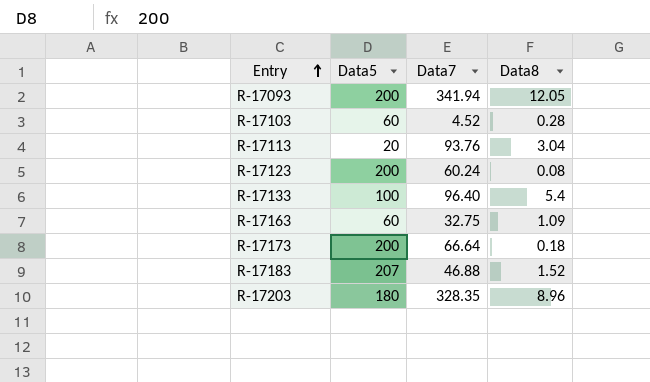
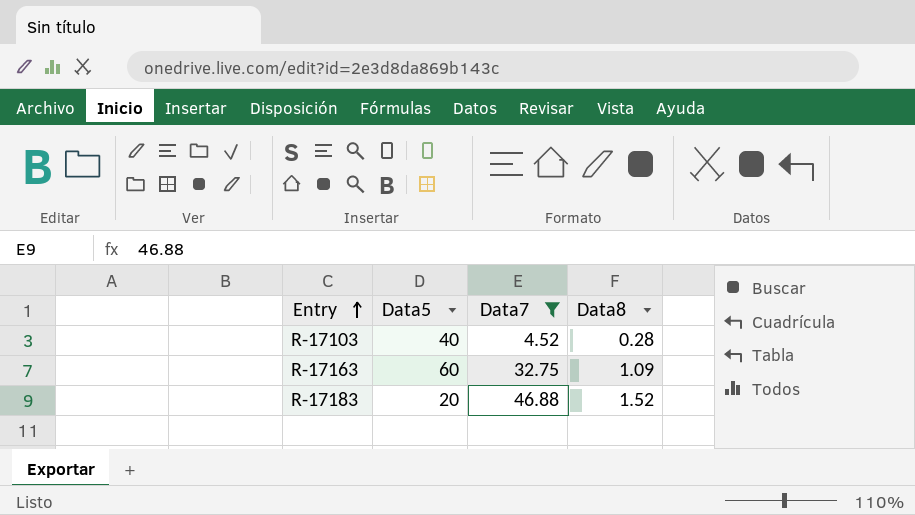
filter: none -> Data7 <= 46.88
R-17103 | Data5: 60 -> 40
R-17183 | Data5: 207 -> 20

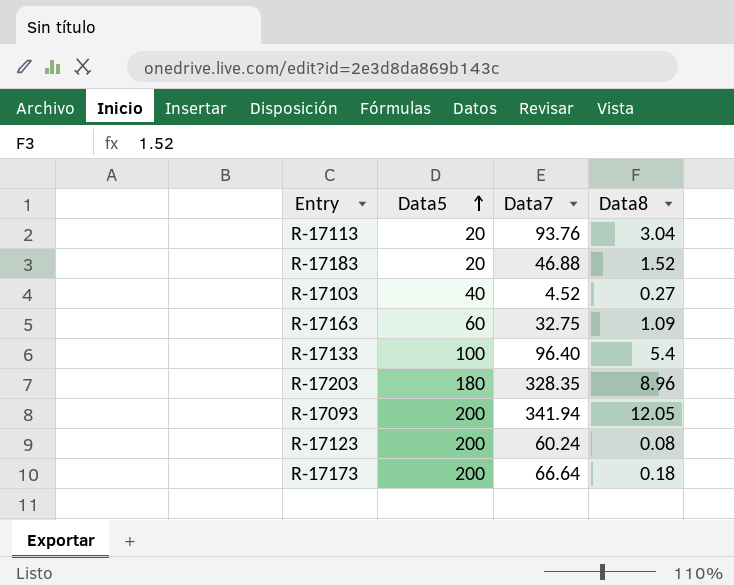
filter: Data7 <= 46.88 -> none
row order: Entry ascending -> Data5 ascending
R-17103 | Data8: 0.28 -> 0.27

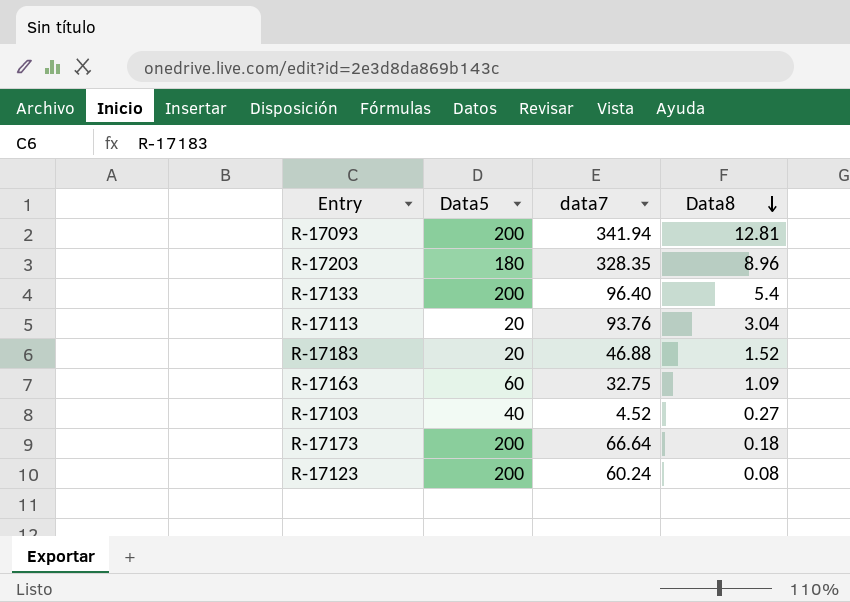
row order: Data5 ascending -> Data8 descending
column name: Data7 -> data7
R-17093 | Data8: 12.05 -> 12.81
R-17133 | Data5: 100 -> 200

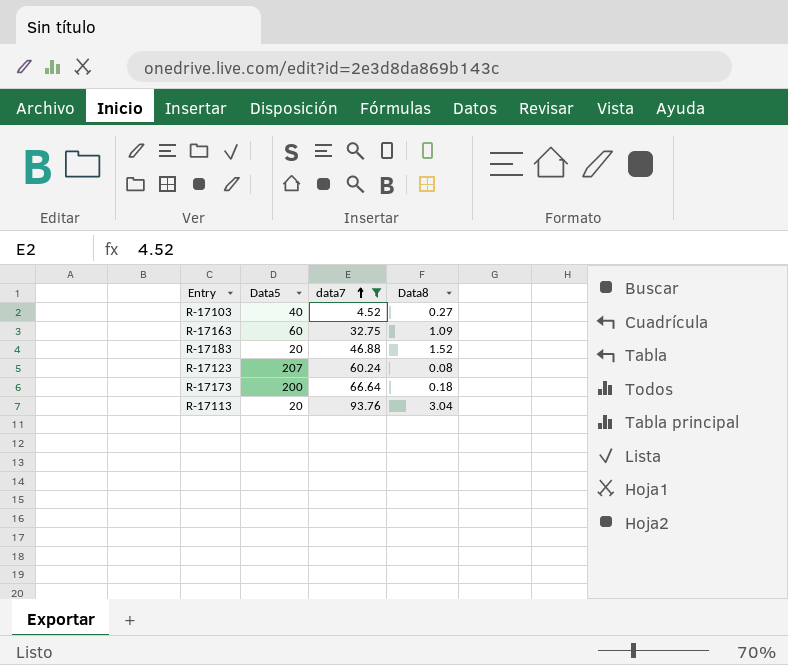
filter: none -> data7 <= 93.76
row order: Data8 descending -> data7 ascending
R-17123 | Data5: 200 -> 207

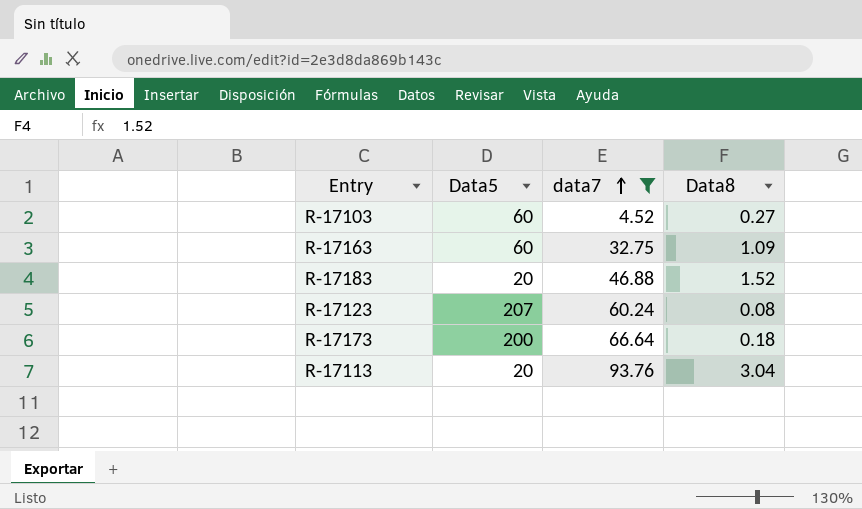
R-17103 | Data5: 40 -> 60

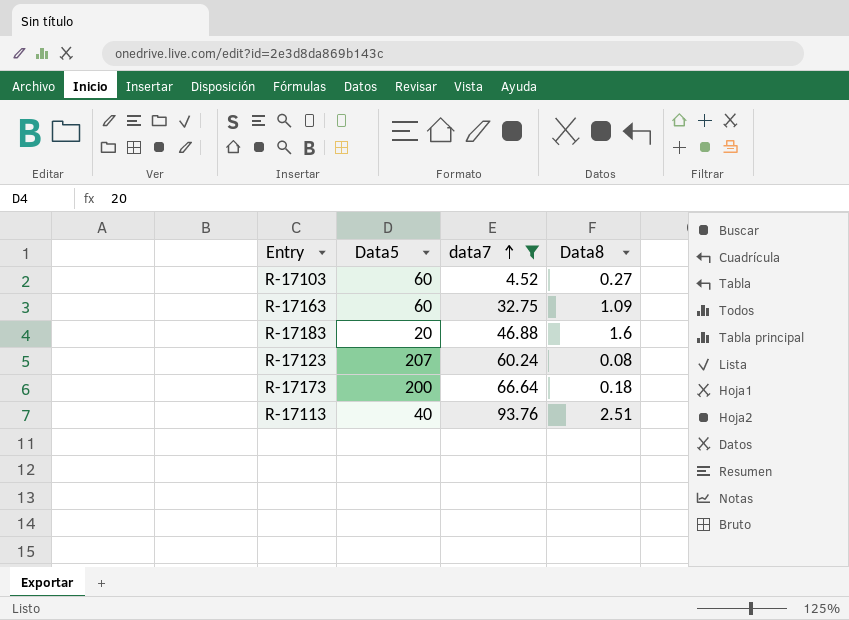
R-17183 | Data8: 1.52 -> 1.6
R-17113 | Data5: 20 -> 40
R-17113 | Data8: 3.04 -> 2.51

